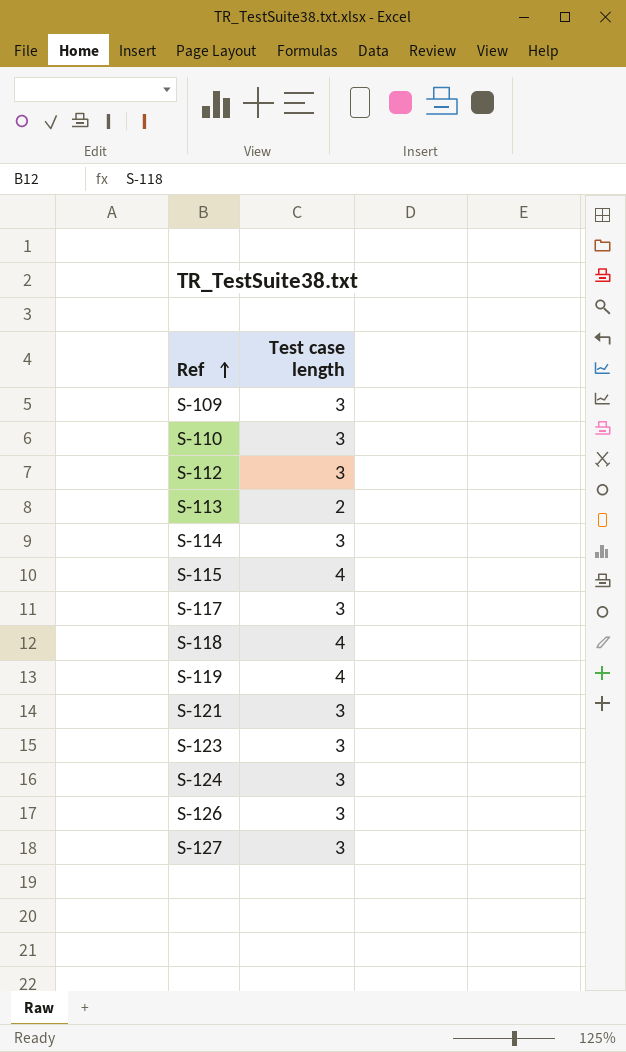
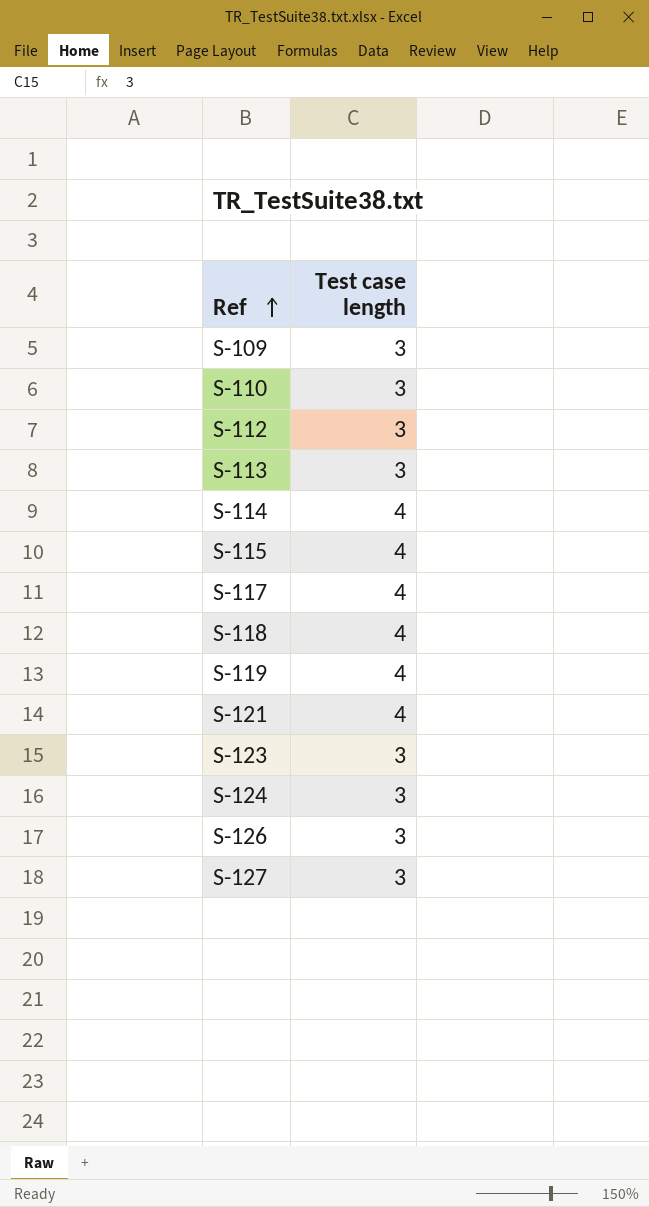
S-113 | Test case length: 2 -> 3
S-114 | Test case length: 3 -> 4
S-117 | Test case length: 3 -> 4
S-121 | Test case length: 3 -> 4

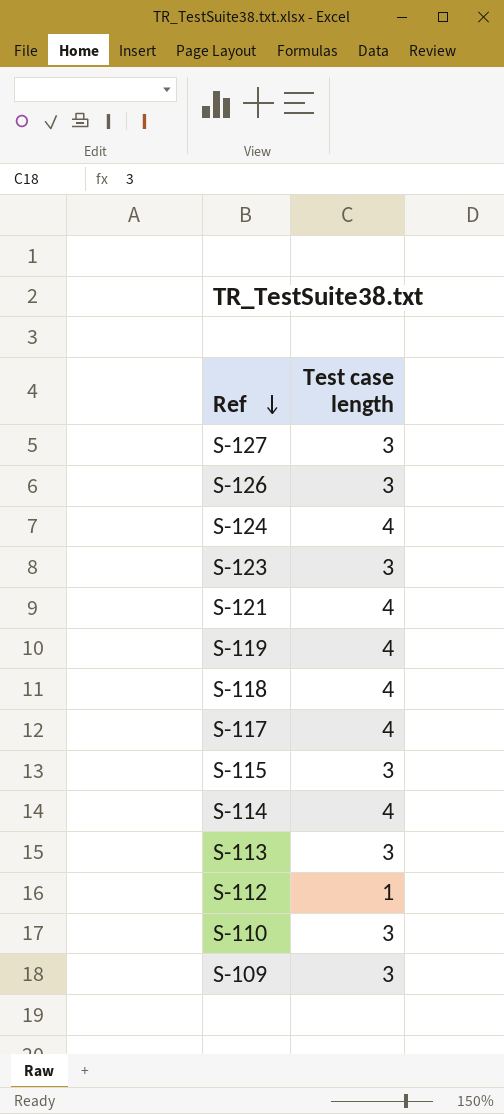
row order: Ref ascending -> Ref descending
S-124 | Test case length: 3 -> 4
S-115 | Test case length: 4 -> 3
S-112 | Test case length: 3 -> 1

